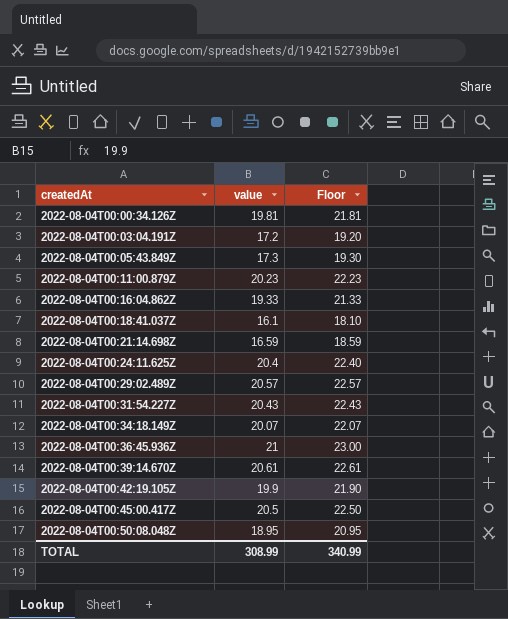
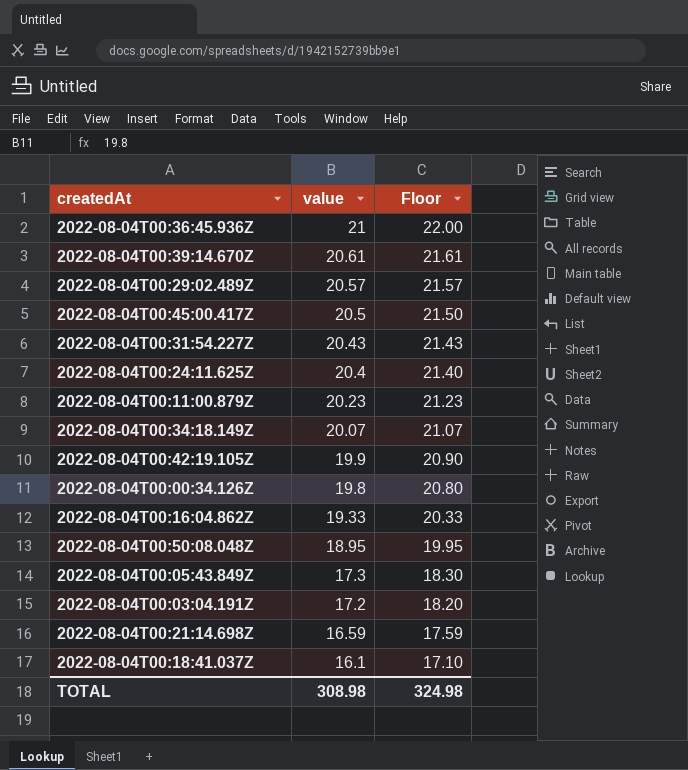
row order: createdAt ascending -> value descending
column Floor | formula: [value] + 2 -> [value] + 1
2022-08-04T00:00:34.126Z | value: 19.81 -> 19.8
TOTAL | value: 308.99 -> 308.98
TOTAL | Floor: 340.99 -> 324.98

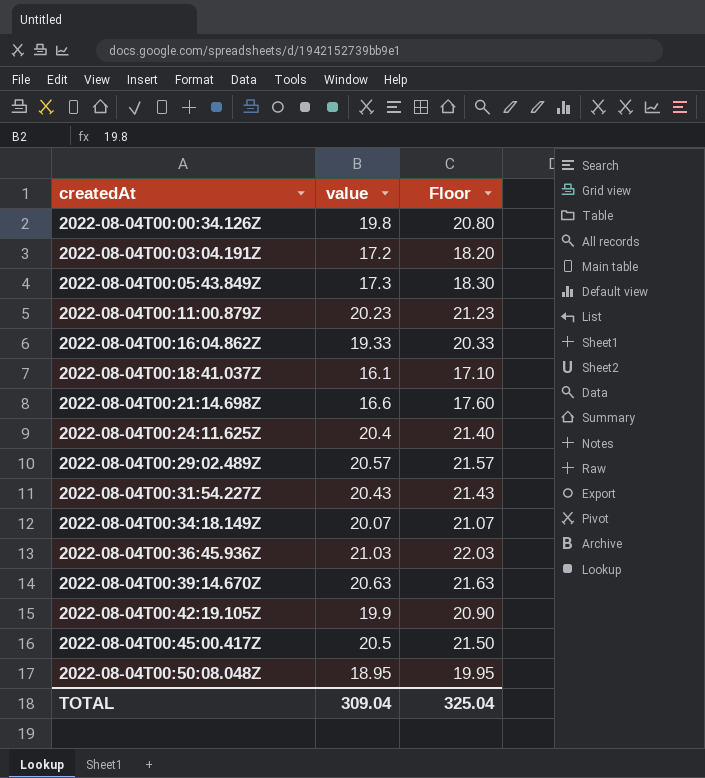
row order: value descending -> createdAt ascending
2022-08-04T00:21:14.698Z | value: 16.59 -> 16.6
2022-08-04T00:21:14.698Z | Floor: 17.59 -> 17.60
2022-08-04T00:36:45.936Z | value: 21 -> 21.03
2022-08-04T00:36:45.936Z | Floor: 22.00 -> 22.03
2022-08-04T00:39:14.670Z | value: 20.61 -> 20.63
2022-08-04T00:39:14.670Z | Floor: 21.61 -> 21.63
TOTAL | value: 308.98 -> 309.04
TOTAL | Floor: 324.98 -> 325.04

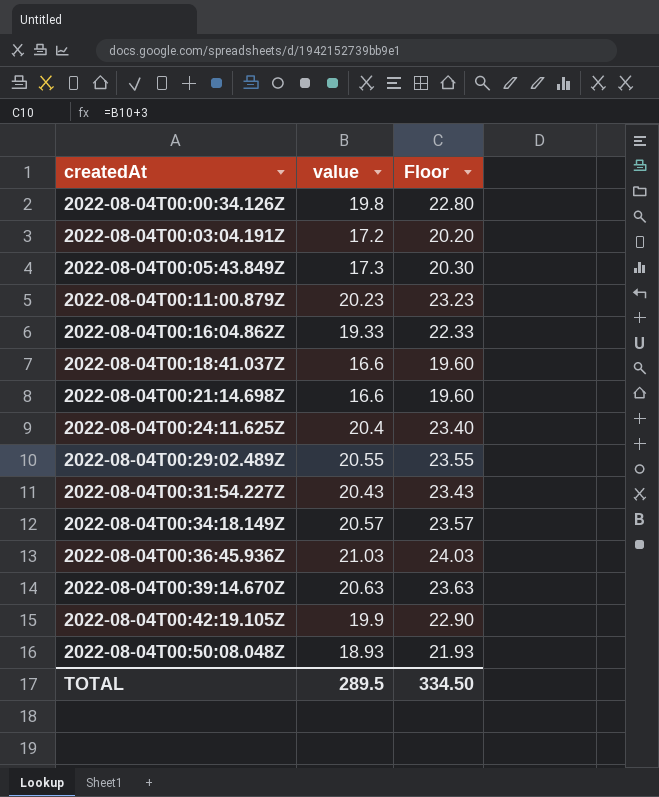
column Floor | formula: [value] + 1 -> [value] + 3
row 2022-08-04T00:45:00.417Z: 20.5 | 21.50 -> none
2022-08-04T00:18:41.037Z | value: 16.1 -> 16.6
2022-08-04T00:29:02.489Z | value: 20.57 -> 20.55
2022-08-04T00:34:18.149Z | value: 20.07 -> 20.57
2022-08-04T00:50:08.048Z | value: 18.95 -> 18.93
TOTAL | value: 309.04 -> 289.5
TOTAL | Floor: 325.04 -> 334.50

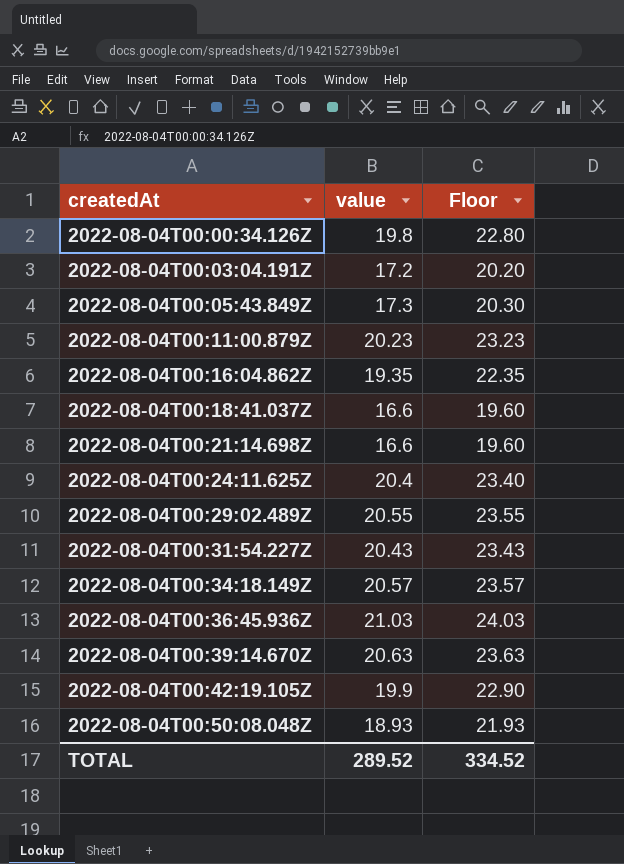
2022-08-04T00:16:04.862Z | value: 19.33 -> 19.35
2022-08-04T00:16:04.862Z | Floor: 22.33 -> 22.35
TOTAL | value: 289.5 -> 289.52
TOTAL | Floor: 334.50 -> 334.52

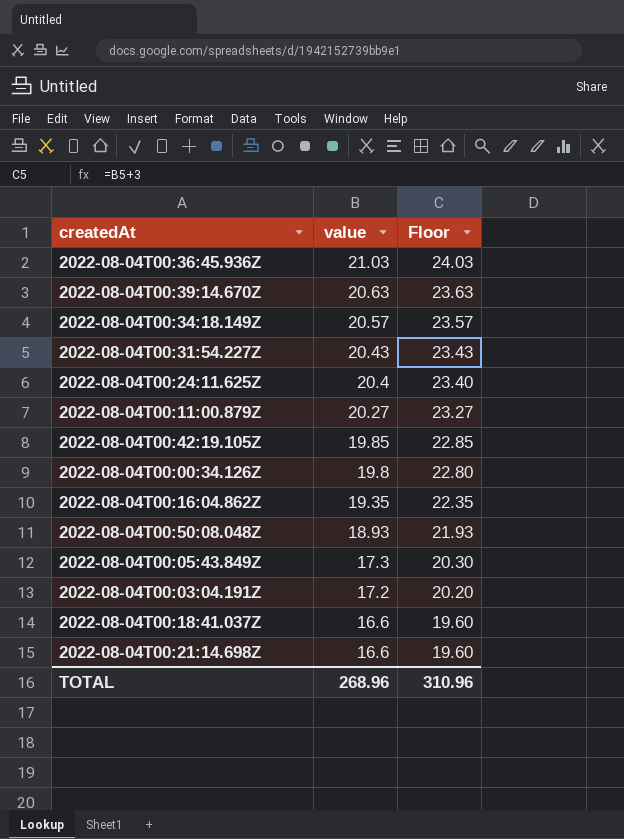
row order: createdAt ascending -> value descending
row 2022-08-04T00:29:02.489Z: 20.55 | 23.55 -> none
2022-08-04T00:11:00.879Z | value: 20.23 -> 20.27
2022-08-04T00:11:00.879Z | Floor: 23.23 -> 23.27
2022-08-04T00:42:19.105Z | value: 19.9 -> 19.85
2022-08-04T00:42:19.105Z | Floor: 22.90 -> 22.85
TOTAL | value: 289.52 -> 268.96
TOTAL | Floor: 334.52 -> 310.96

